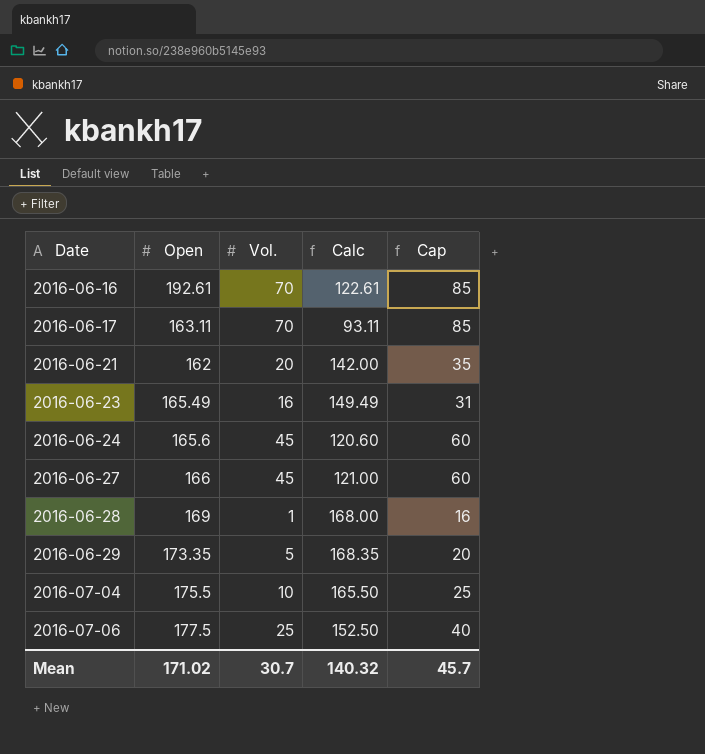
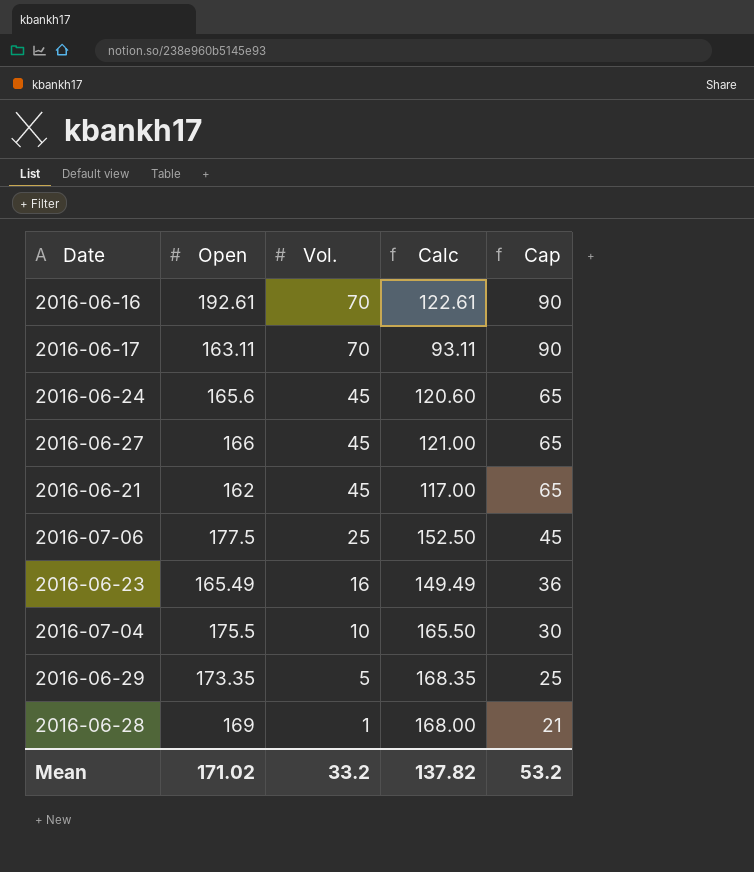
row order: Date ascending -> Vol. descending
column Cap | formula: [Vol.] + 15 -> [Vol.] + 20
2016-06-21 | Vol.: 20 -> 45
2016-06-21 | Calc: 142.00 -> 117.00
Mean | Vol.: 30.7 -> 33.2
Mean | Calc: 140.32 -> 137.82
Mean | Cap: 45.7 -> 53.2

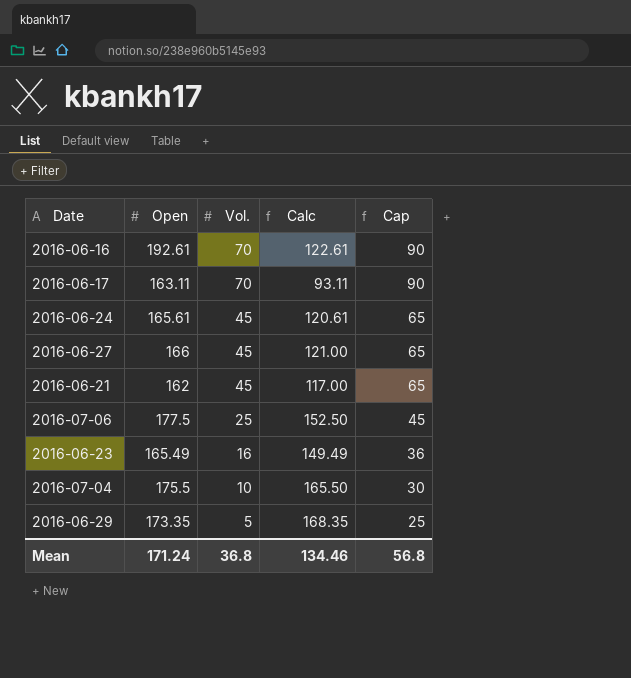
row 2016-06-28: 169 | 1 | 168.00 | 21 -> none
2016-06-24 | Open: 165.6 -> 165.61
2016-06-24 | Calc: 120.60 -> 120.61
Mean | Open: 171.02 -> 171.24
Mean | Vol.: 33.2 -> 36.8
Mean | Calc: 137.82 -> 134.46
Mean | Cap: 53.2 -> 56.8

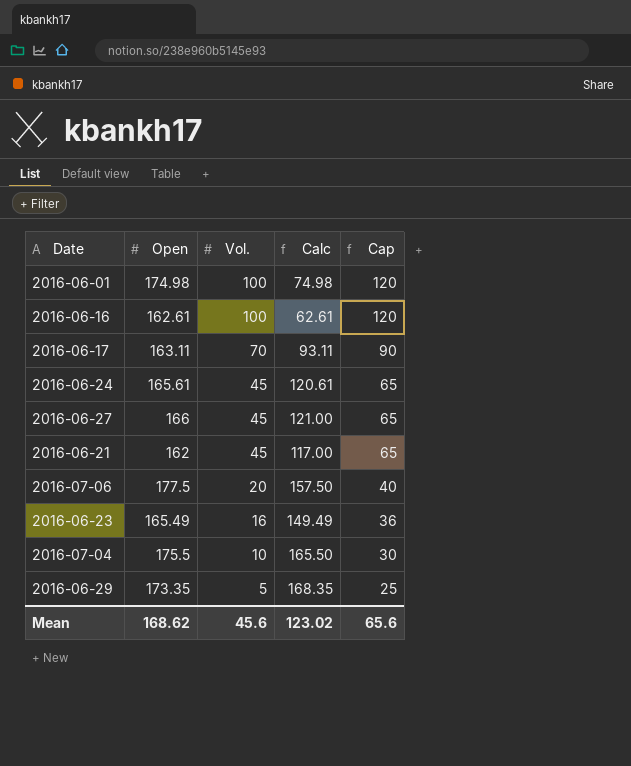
row 2016-06-01: none -> 174.98 | 100 | 74.98 | 120
2016-06-16 | Open: 192.61 -> 162.61
2016-06-16 | Vol.: 70 -> 100
2016-06-16 | Calc: 122.61 -> 62.61
2016-06-16 | Cap: 90 -> 120
2016-07-06 | Vol.: 25 -> 20
2016-07-06 | Calc: 152.50 -> 157.50
2016-07-06 | Cap: 45 -> 40
Mean | Open: 171.24 -> 168.62
Mean | Vol.: 36.8 -> 45.6
Mean | Calc: 134.46 -> 123.02
Mean | Cap: 56.8 -> 65.6

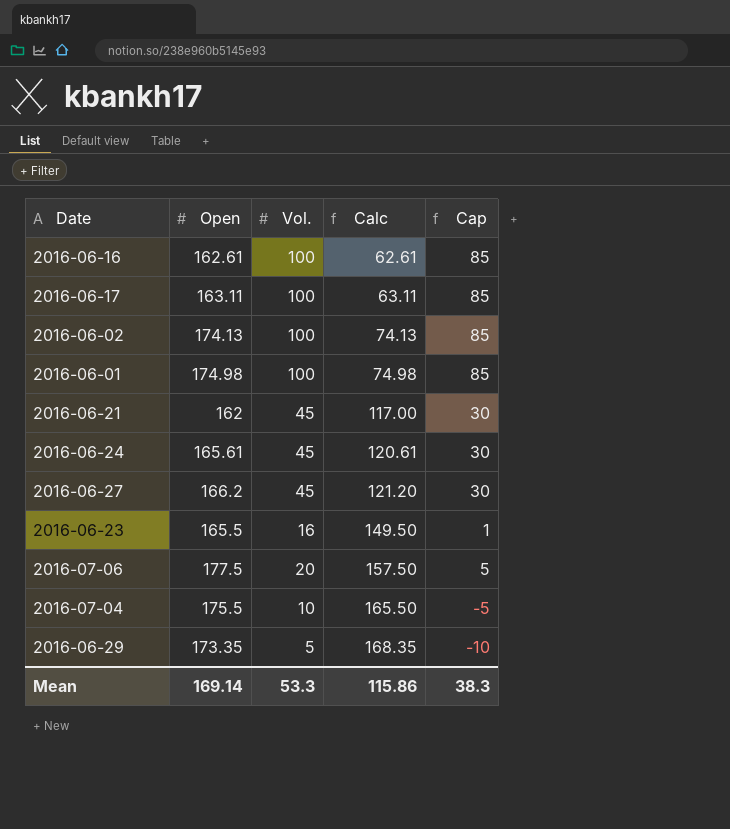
row order: Vol. descending -> Calc ascending
column Cap | formula: [Vol.] + 20 -> [Vol.] - 15
2016-06-17 | Vol.: 70 -> 100
2016-06-17 | Calc: 93.11 -> 63.11
row 2016-06-02: none -> 174.13 | 100 | 74.13 | 85
2016-06-27 | Open: 166 -> 166.2
2016-06-27 | Calc: 121.00 -> 121.20
2016-06-23 | Open: 165.49 -> 165.5
2016-06-23 | Calc: 149.49 -> 149.50
Mean | Open: 168.62 -> 169.14
Mean | Vol.: 45.6 -> 53.3
Mean | Calc: 123.02 -> 115.86
Mean | Cap: 65.6 -> 38.3

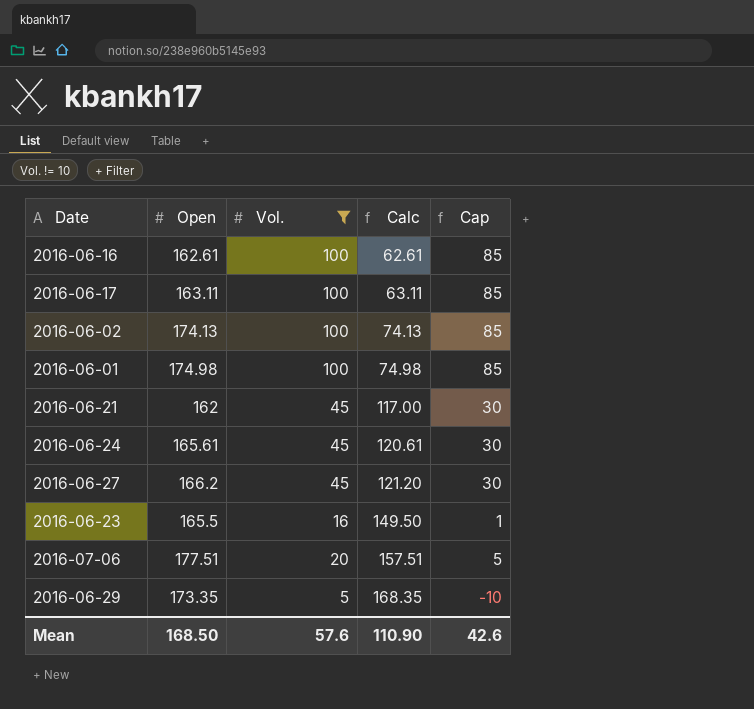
filter: none -> Vol. != 10
2016-07-06 | Open: 177.5 -> 177.51
2016-07-06 | Calc: 157.50 -> 157.51
Mean | Open: 169.14 -> 168.50
Mean | Vol.: 53.3 -> 57.6
Mean | Calc: 115.86 -> 110.90
Mean | Cap: 38.3 -> 42.6

